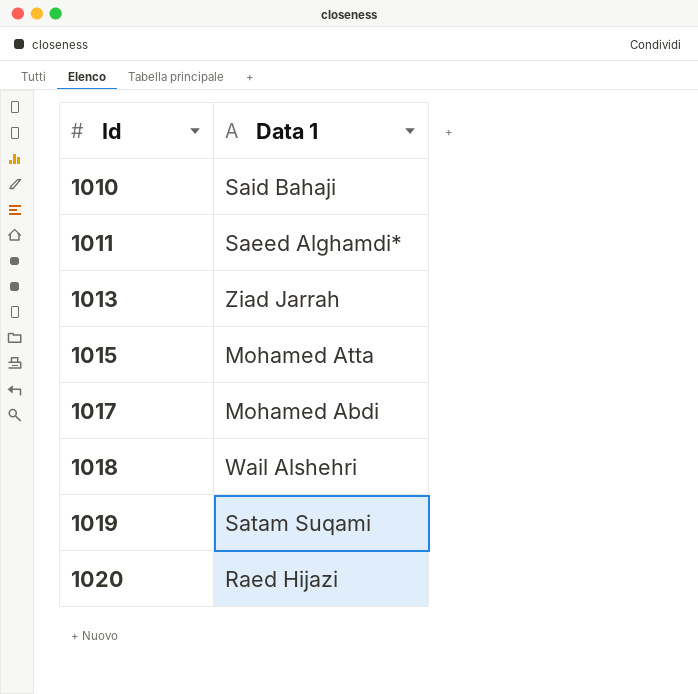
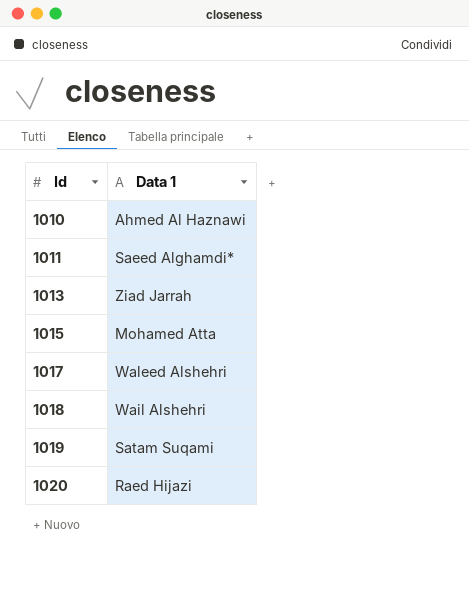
1010 | Data 1: Said Bahaji -> Ahmed Al Haznawi
1017 | Data 1: Mohamed Abdi -> Waleed Alshehri

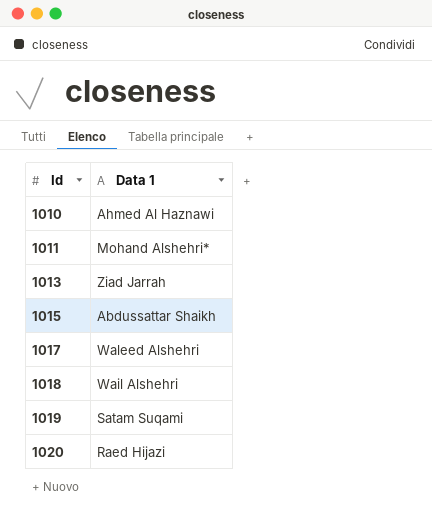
1011 | Data 1: Saeed Alghamdi* -> Mohand Alshehri*
1015 | Data 1: Mohamed Atta -> Abdussattar Shaikh

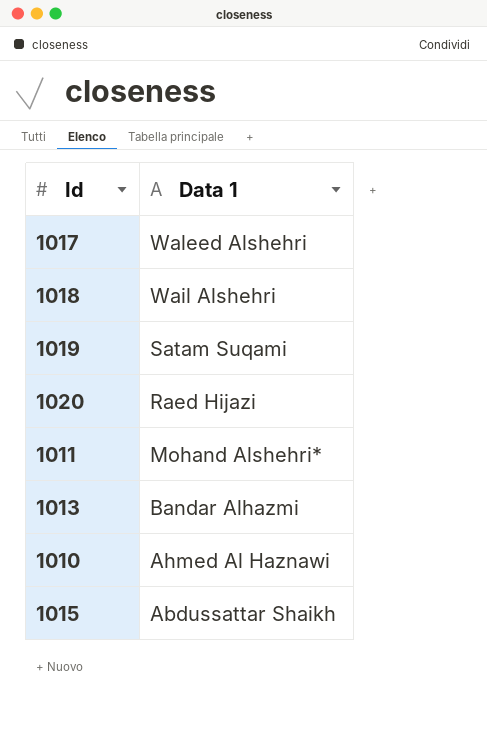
row order: Id ascending -> Data 1 descending
1013 | Data 1: Ziad Jarrah -> Bandar Alhazmi

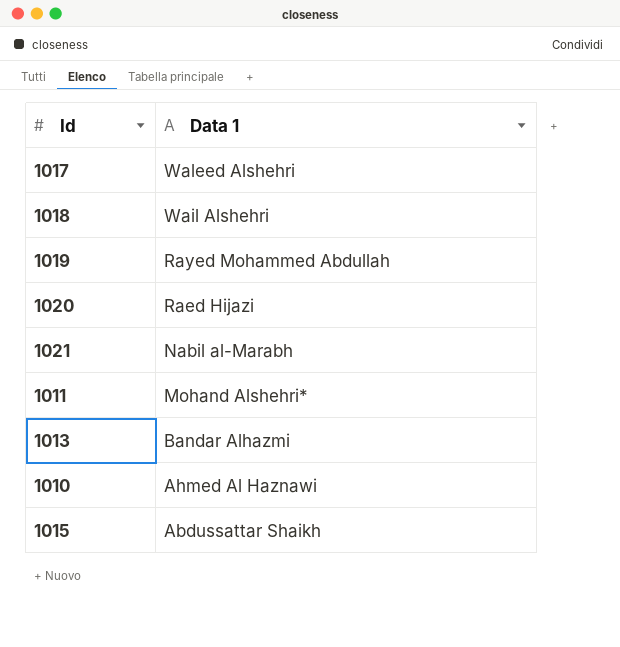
1019 | Data 1: Satam Suqami -> Rayed Mohammed Abdullah
row 1021: none -> Nabil al-Marabh

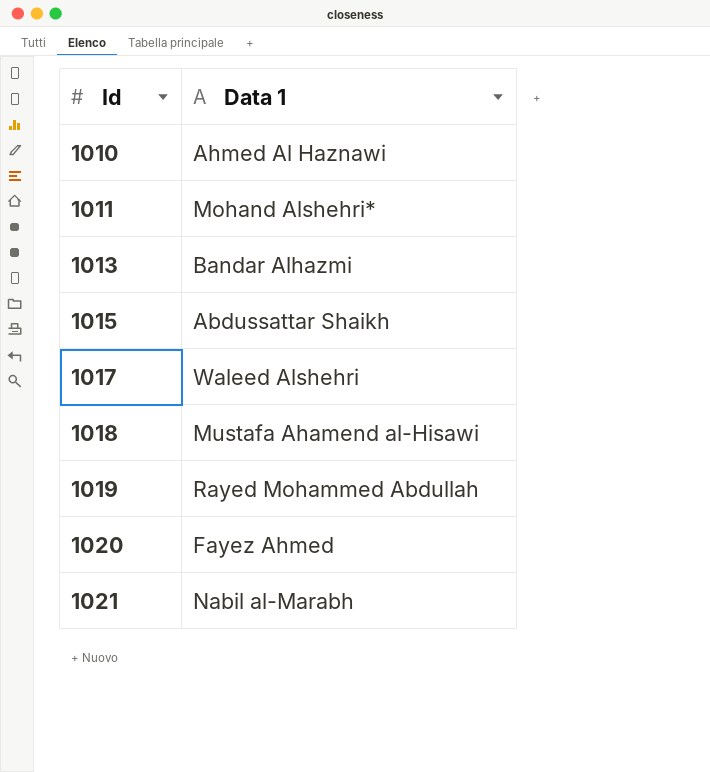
row order: Data 1 descending -> Id ascending
1018 | Data 1: Wail Alshehri -> Mustafa Ahamend al-Hisawi
1020 | Data 1: Raed Hijazi -> Fayez Ahmed

